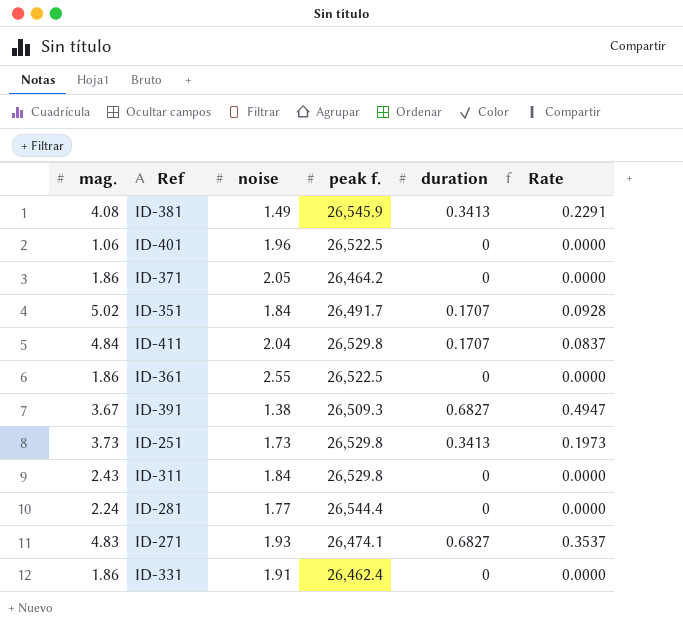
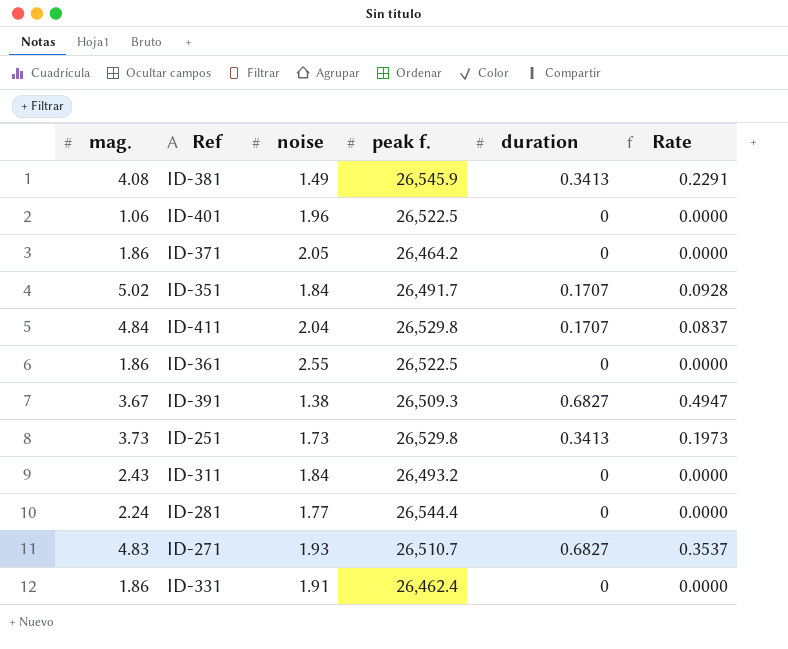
ID-311 | peak f.: 26,529.8 -> 26,493.2
ID-271 | peak f.: 26,474.1 -> 26,510.7

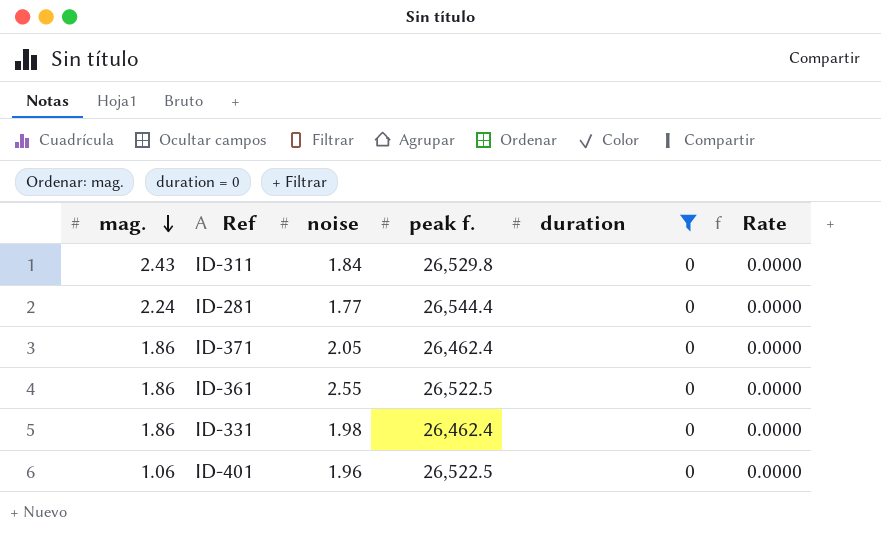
filter: none -> duration = 0
row order: none -> mag. descending
ID-311 | peak f.: 26,493.2 -> 26,529.8
ID-371 | peak f.: 26,464.2 -> 26,462.4
ID-331 | noise: 1.91 -> 1.98

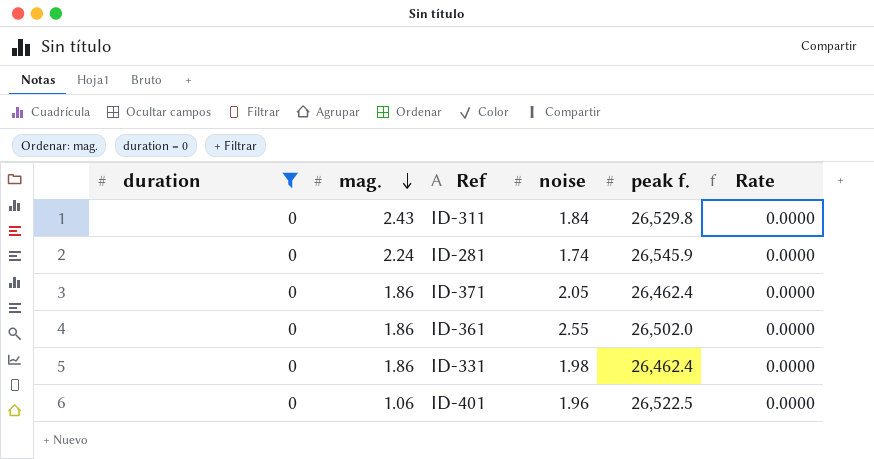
column duration | position: 5 -> 1
ID-281 | noise: 1.77 -> 1.74
ID-281 | peak f.: 26,544.4 -> 26,545.9
ID-361 | peak f.: 26,522.5 -> 26,502.0

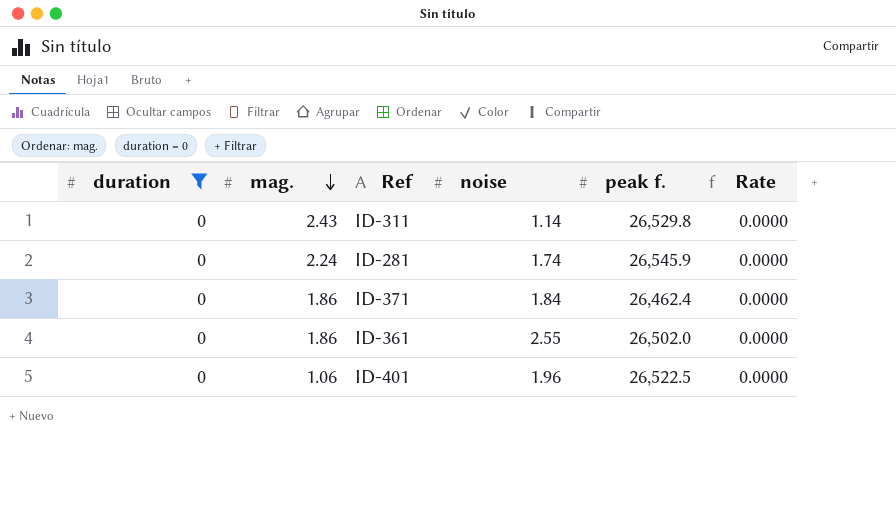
row ID-331: 0 | 1.86 | 1.98 | 26,462.4 | 0.0000 -> none
ID-311 | noise: 1.84 -> 1.14
ID-371 | noise: 2.05 -> 1.84

